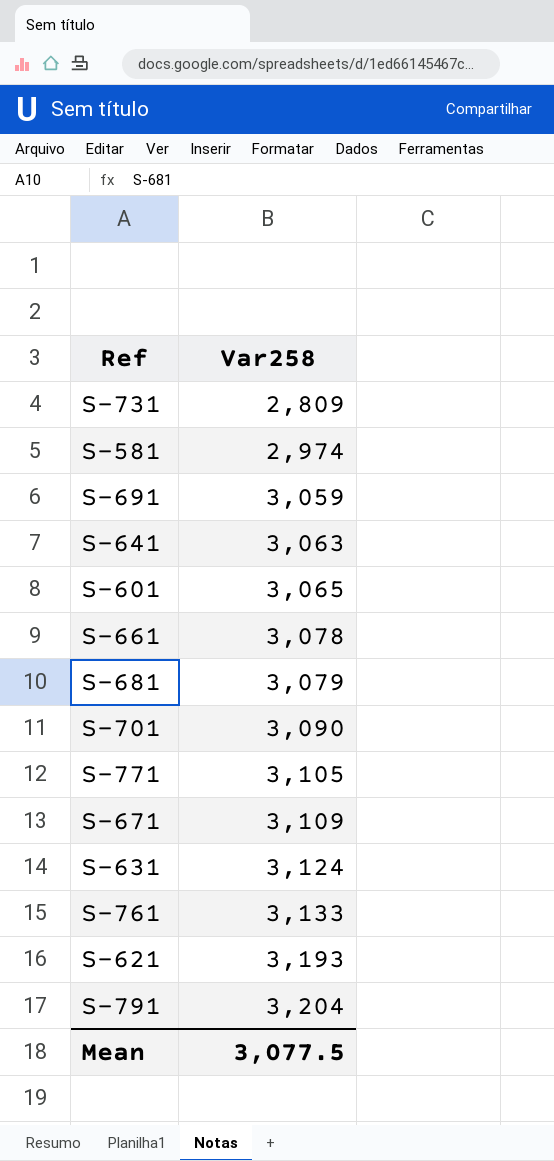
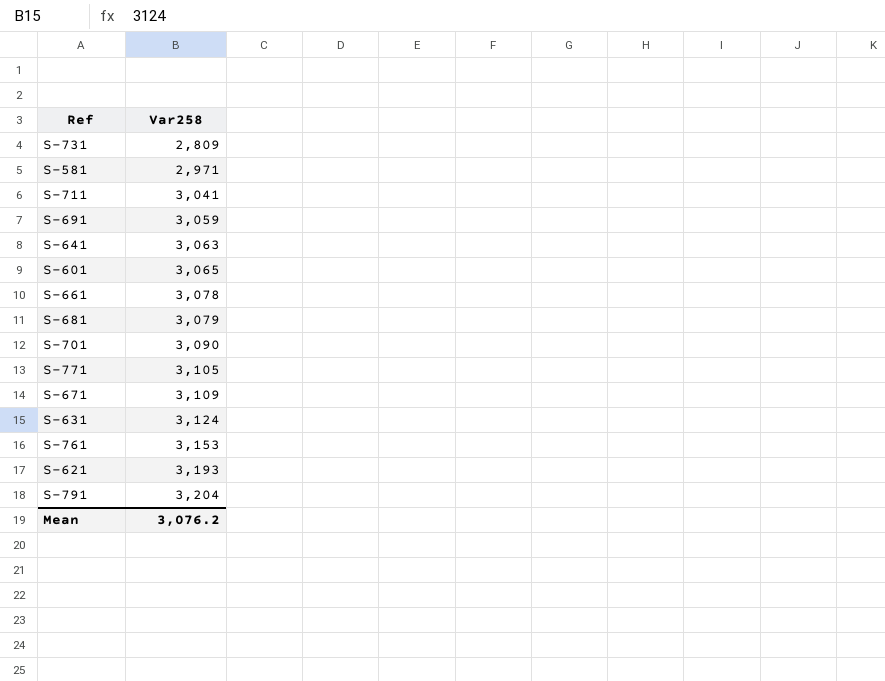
S-581 | Var258: 2,974 -> 2,971
row S-711: none -> 3,041
S-761 | Var258: 3,133 -> 3,153
Mean | Var258: 3,077.5 -> 3,076.2

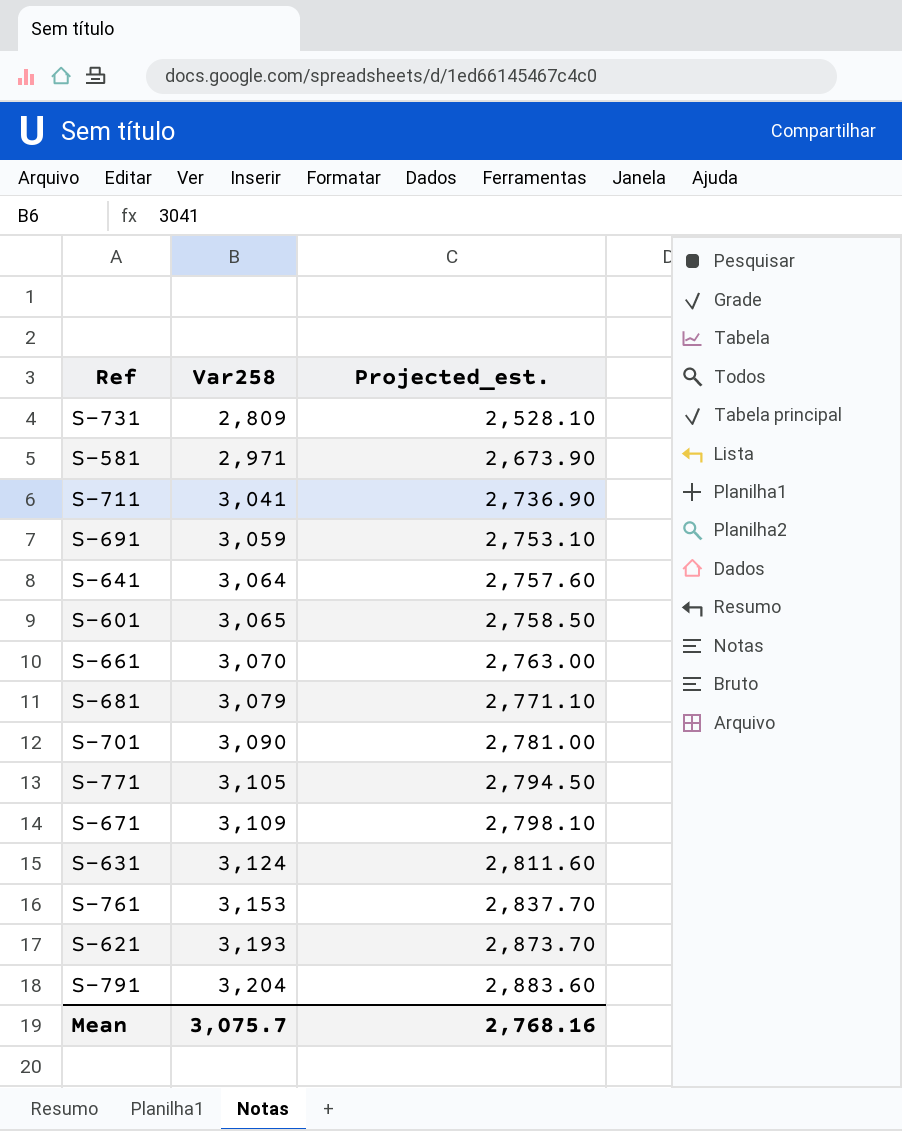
column Projected_est. | formula: none -> [Var258] * 0.9
S-641 | Var258: 3,063 -> 3,064
S-661 | Var258: 3,078 -> 3,070
Mean | Var258: 3,076.2 -> 3,075.7

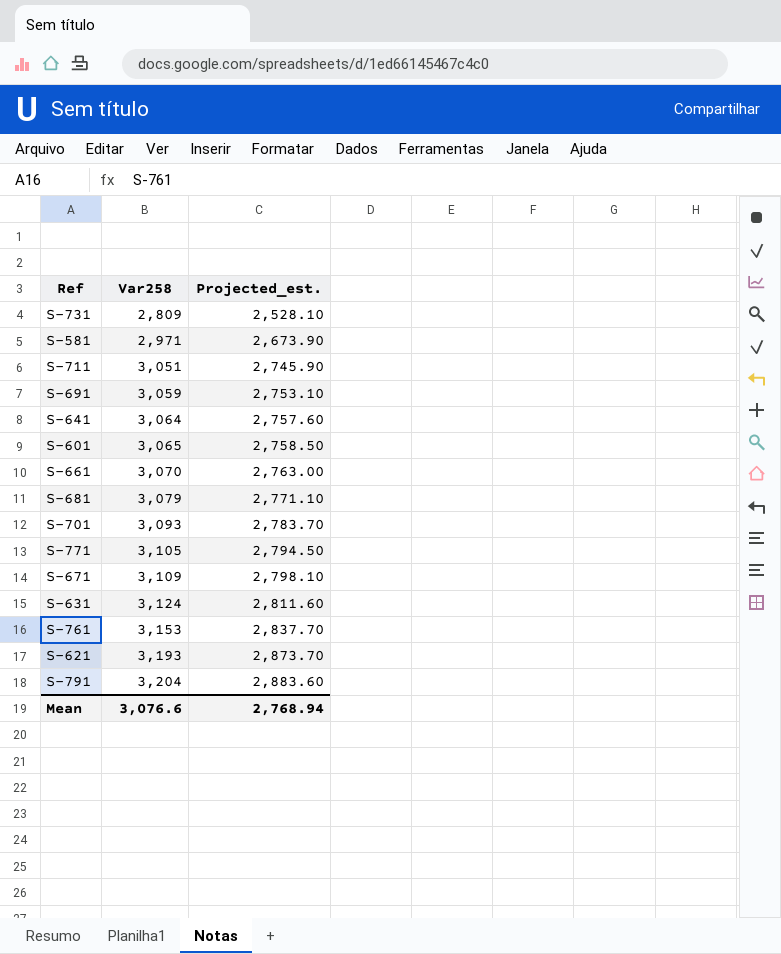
S-711 | Var258: 3,041 -> 3,051
S-711 | Projected_est.: 2,736.90 -> 2,745.90
S-701 | Var258: 3,090 -> 3,093
S-701 | Projected_est.: 2,781.00 -> 2,783.70
Mean | Var258: 3,075.7 -> 3,076.6
Mean | Projected_est.: 2,768.16 -> 2,768.94

